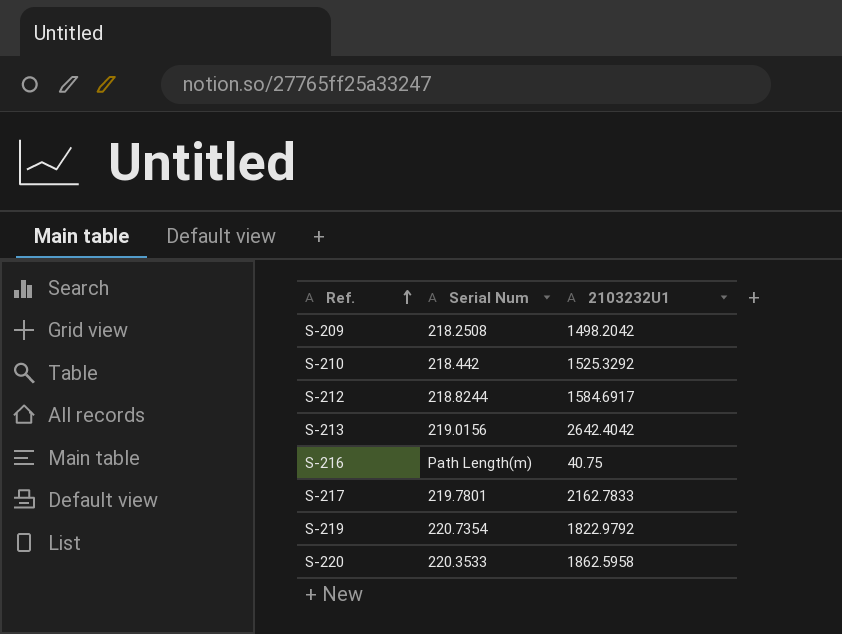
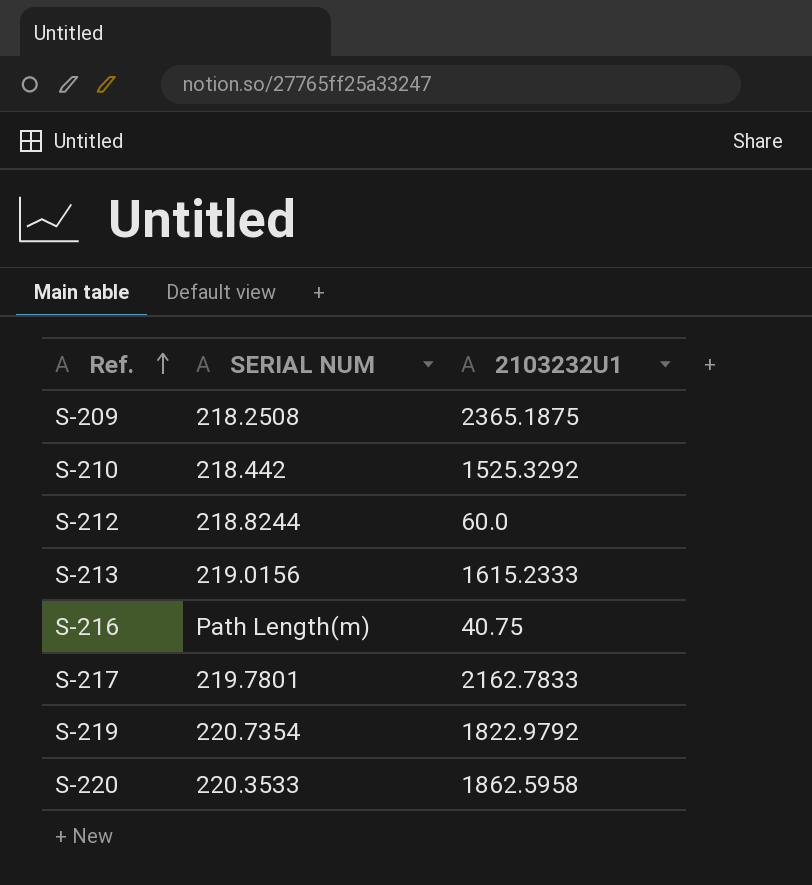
column name: Serial Num -> SERIAL NUM
S-209 | 2103232U1: 1498.2042 -> 2365.1875
S-212 | 2103232U1: 1584.6917 -> 60.0
S-213 | 2103232U1: 2642.4042 -> 1615.2333

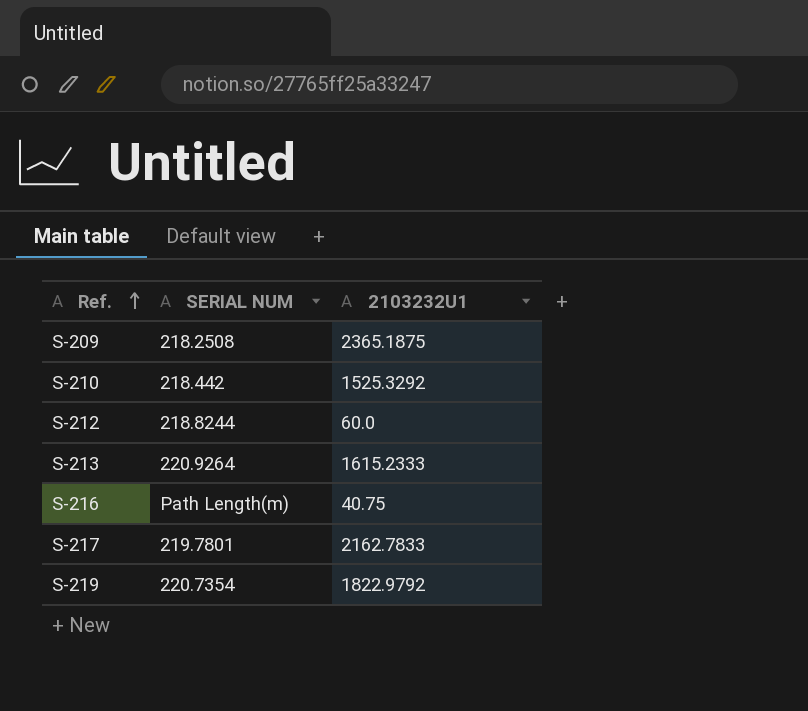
row S-220: 220.3533 | 1862.5958 -> none
S-213 | SERIAL NUM: 219.0156 -> 220.9264

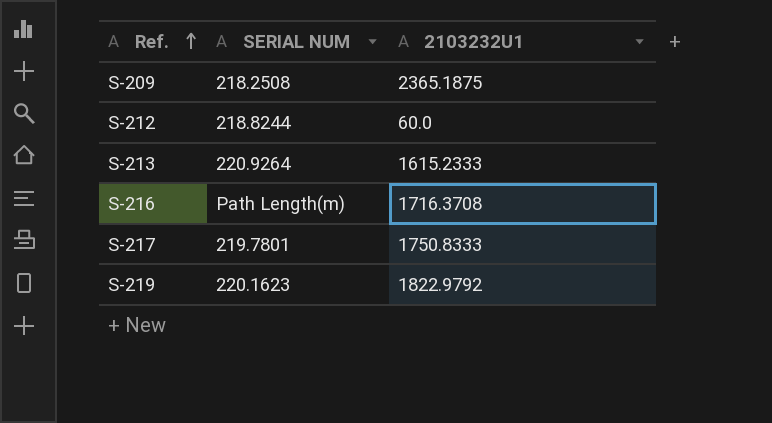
row S-210: 218.442 | 1525.3292 -> none
S-216 | 2103232U1: 40.75 -> 1716.3708
S-217 | 2103232U1: 2162.7833 -> 1750.8333
S-219 | SERIAL NUM: 220.7354 -> 220.1623

